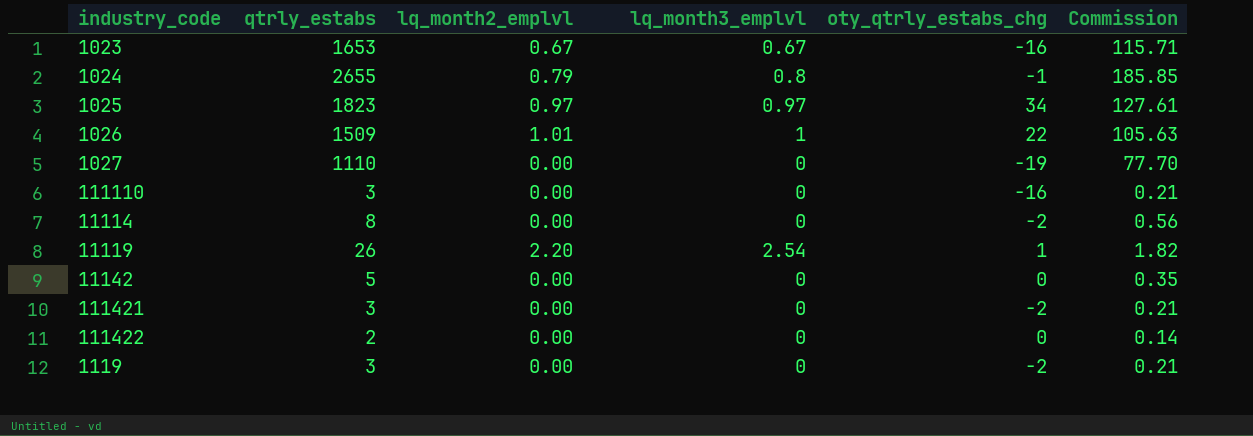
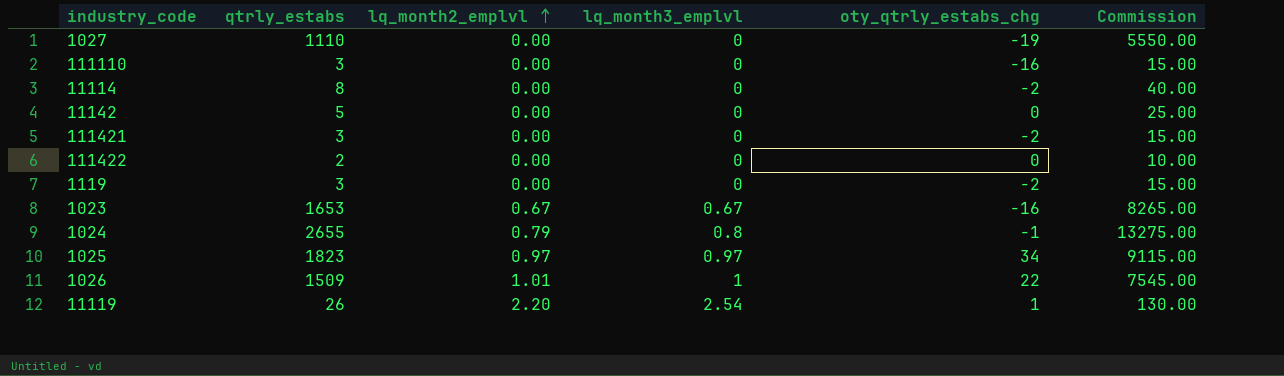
row order: none -> lq_month2_emplvl ascending
column Commission | formula: [qtrly_estabs] * 0.07 -> [qtrly_estabs] * 5

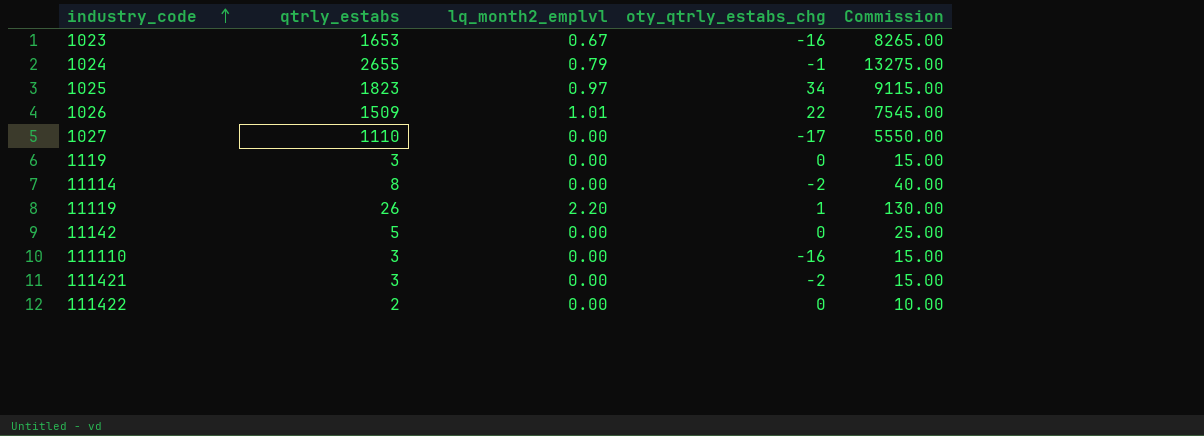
row order: lq_month2_emplvl ascending -> industry_code ascending
column lq_month3_emplvl | position: 4 -> none
1027 | oty_qtrly_estabs_chg: -19 -> -17
1119 | oty_qtrly_estabs_chg: -2 -> 0

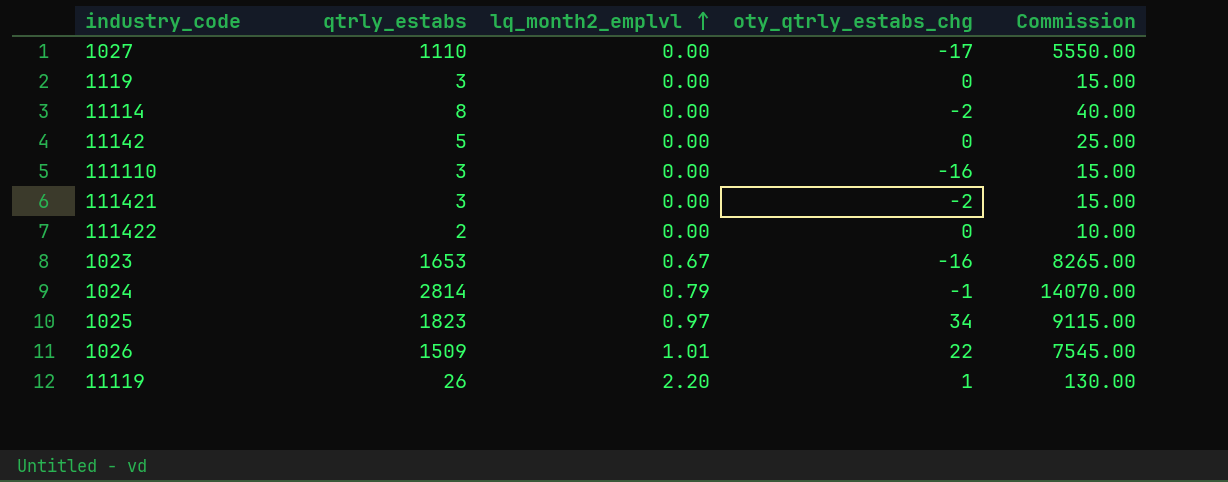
row order: industry_code ascending -> lq_month2_emplvl ascending
1024 | qtrly_estabs: 2655 -> 2814
1024 | Commission: 13275.00 -> 14070.00

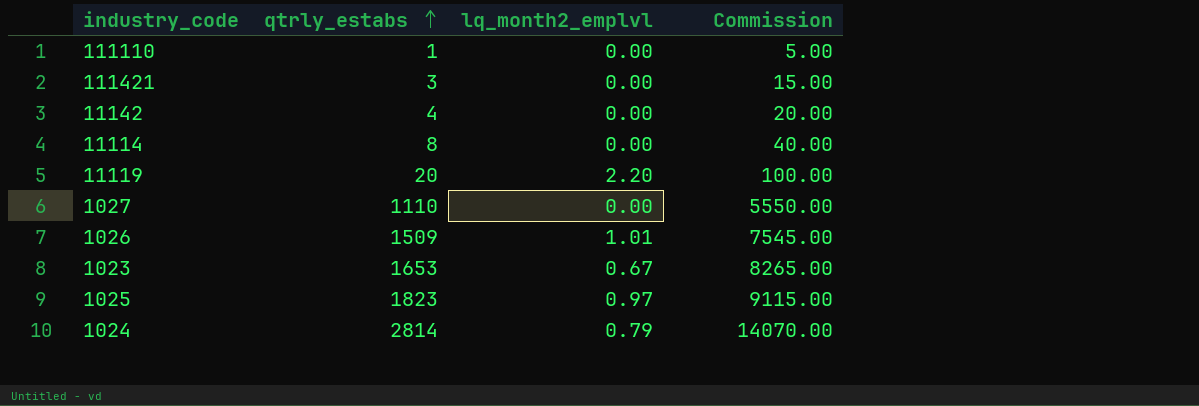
row order: lq_month2_emplvl ascending -> qtrly_estabs ascending
column oty_qtrly_estabs_chg | position: 4 -> none
row 1119: 3 | 0.00 | 0 | 15.00 -> none
row 111422: 2 | 0.00 | 0 | 10.00 -> none
111110 | qtrly_estabs: 3 -> 1
111110 | Commission: 15.00 -> 5.00
11142 | qtrly_estabs: 5 -> 4
11142 | Commission: 25.00 -> 20.00
11119 | qtrly_estabs: 26 -> 20
11119 | Commission: 130.00 -> 100.00

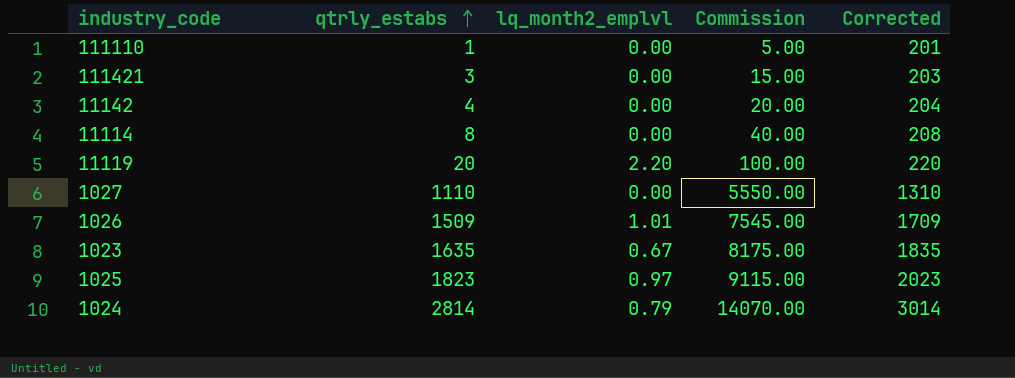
column Corrected | formula: none -> [qtrly_estabs] + 200
1023 | qtrly_estabs: 1653 -> 1635
1023 | Commission: 8265.00 -> 8175.00

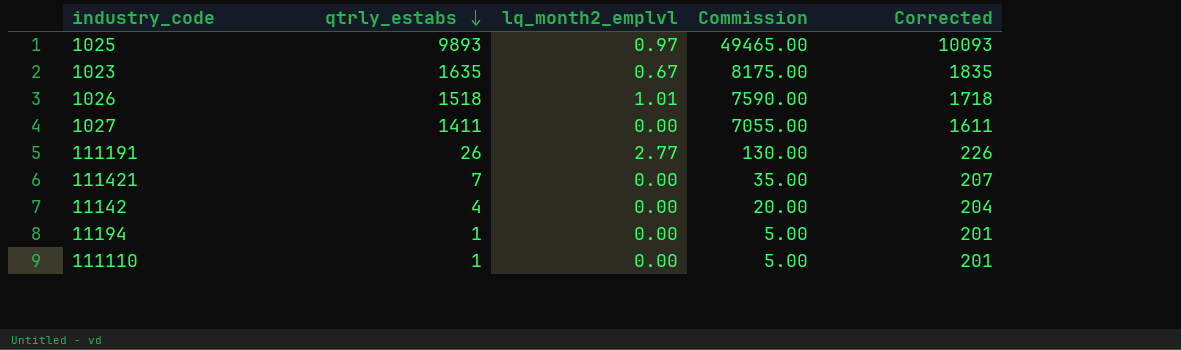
row order: qtrly_estabs ascending -> qtrly_estabs descending
row 11114: 8 | 0.00 | 40.00 | 208 -> none
row 11119: 20 | 2.20 | 100.00 | 220 -> none
row 1024: 2814 | 0.79 | 14070.00 | 3014 -> none
1025 | qtrly_estabs: 1823 -> 9893
1025 | Commission: 9115.00 -> 49465.00
1025 | Corrected: 2023 -> 10093
1026 | qtrly_estabs: 1509 -> 1518
1026 | Commission: 7545.00 -> 7590.00
1026 | Corrected: 1709 -> 1718
1027 | qtrly_estabs: 1110 -> 1411
1027 | Commission: 5550.00 -> 7055.00
1027 | Corrected: 1310 -> 1611
row 111191: none -> 26 | 2.77 | 130.00 | 226
111421 | qtrly_estabs: 3 -> 7
111421 | Commission: 15.00 -> 35.00
111421 | Corrected: 203 -> 207
row 11194: none -> 1 | 0.00 | 5.00 | 201

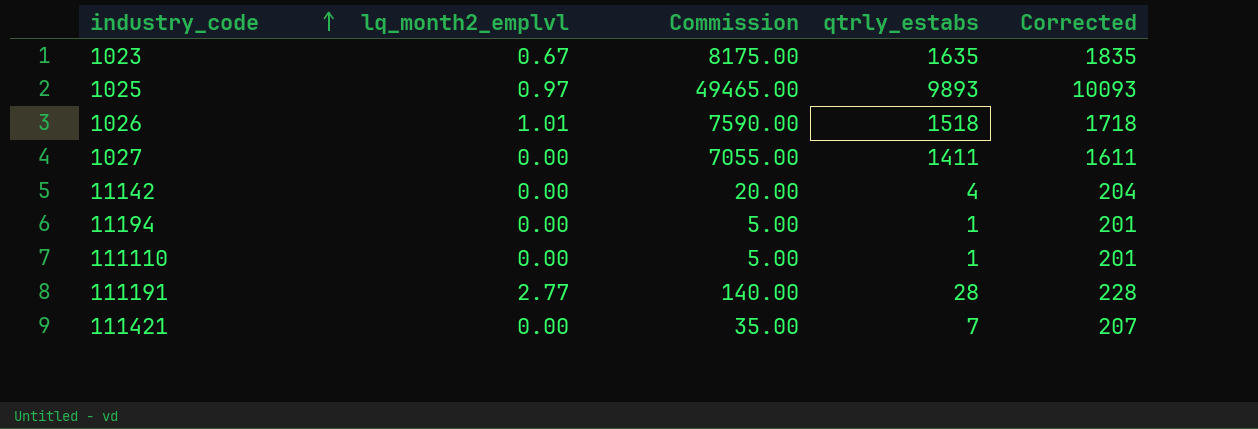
row order: qtrly_estabs descending -> industry_code ascending
column qtrly_estabs | position: 2 -> 4
111191 | Commission: 130.00 -> 140.00
111191 | qtrly_estabs: 26 -> 28
111191 | Corrected: 226 -> 228

